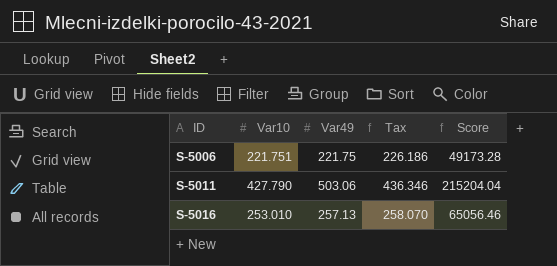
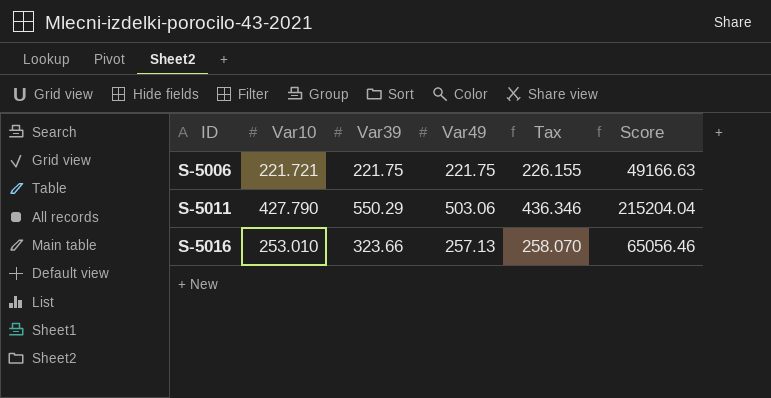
column Var39 | position: none -> 3
S-5006 | Var10: 221.751 -> 221.721
S-5006 | Tax: 226.186 -> 226.155
S-5006 | Score: 49173.28 -> 49166.63

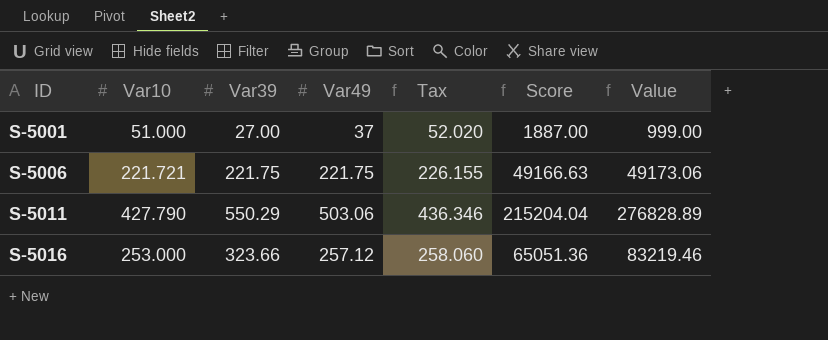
column Value | formula: none -> [Var39] * [Var49]
row S-5001: none -> 51.000 | 27.00 | 37 | 52.020 | 1887.00 | 999.00
S-5016 | Var10: 253.010 -> 253.000
S-5016 | Var49: 257.13 -> 257.12
S-5016 | Tax: 258.070 -> 258.060
S-5016 | Score: 65056.46 -> 65051.36

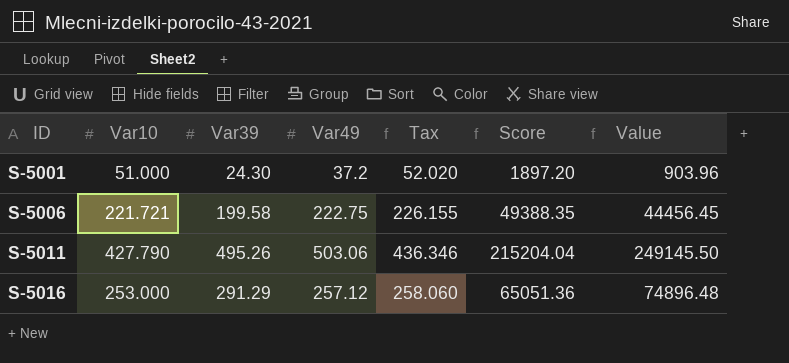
S-5001 | Var39: 27.00 -> 24.30
S-5001 | Var49: 37 -> 37.2
S-5001 | Score: 1887.00 -> 1897.20
S-5001 | Value: 999.00 -> 903.96
S-5006 | Var39: 221.75 -> 199.58
S-5006 | Var49: 221.75 -> 222.75
S-5006 | Score: 49166.63 -> 49388.35
S-5006 | Value: 49173.06 -> 44456.45
S-5011 | Var39: 550.29 -> 495.26
S-5011 | Value: 276828.89 -> 249145.50
S-5016 | Var39: 323.66 -> 291.29
S-5016 | Value: 83219.46 -> 74896.48

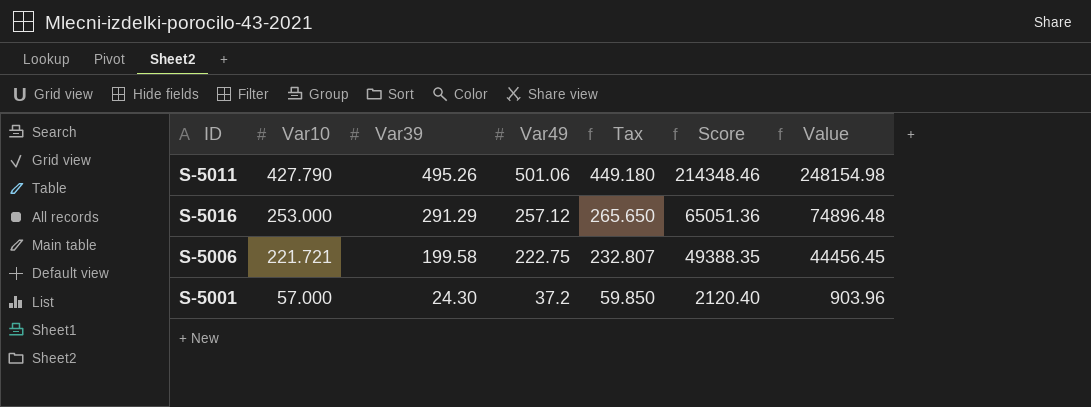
row order: ID ascending -> Var10 descending
column Tax | formula: [Var10] * 1.02 -> [Var10] * 1.05
S-5011 | Var49: 503.06 -> 501.06
S-5011 | Score: 215204.04 -> 214348.46
S-5011 | Value: 249145.50 -> 248154.98
S-5001 | Var10: 51.000 -> 57.000
S-5001 | Score: 1897.20 -> 2120.40

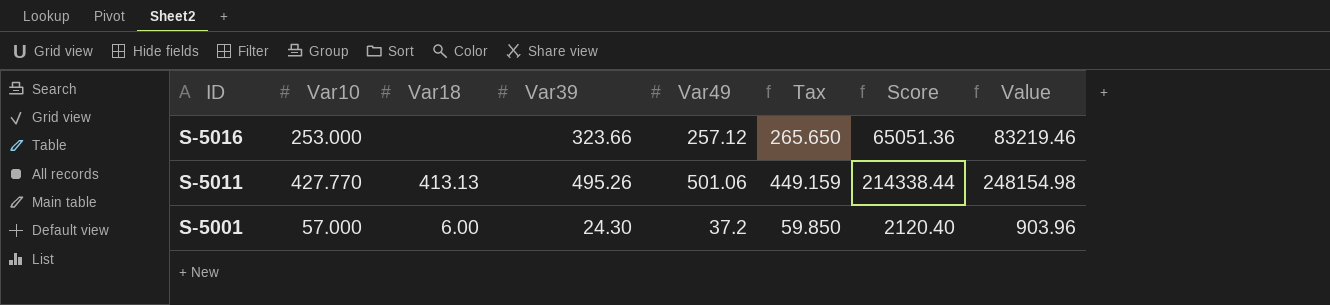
row order: Var10 descending -> ID descending
column Var18 | position: none -> 3
row S-5006: 221.721 | 199.58 | 222.75 | 232.807 | 49388.35 | 44456.45 -> none
S-5016 | Var39: 291.29 -> 323.66
S-5016 | Value: 74896.48 -> 83219.46
S-5011 | Var10: 427.790 -> 427.770
S-5011 | Tax: 449.180 -> 449.159
S-5011 | Score: 214348.46 -> 214338.44

